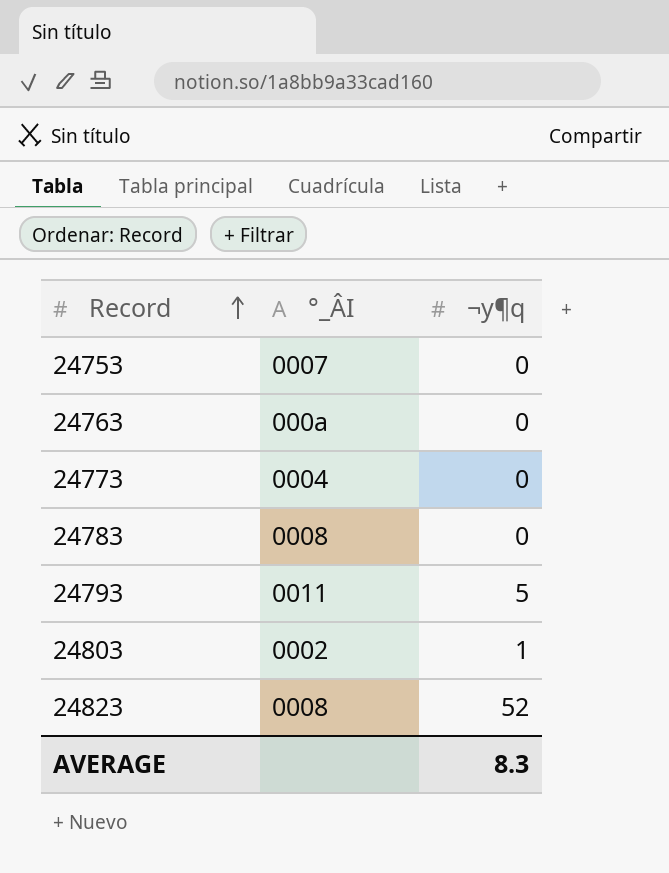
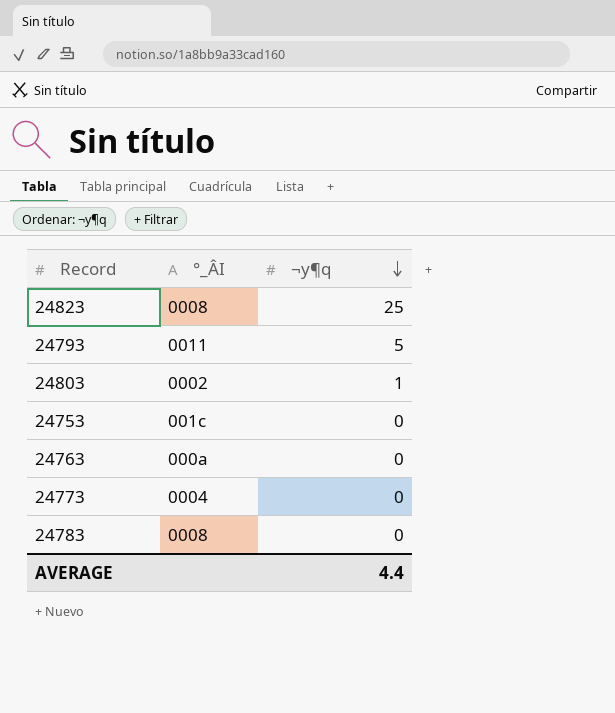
row order: Record ascending -> ¬y¶q descending
24823 | ¬y¶q: 52 -> 25
24753 | °_ÂI: 0007 -> 001c
AVERAGE | ¬y¶q: 8.3 -> 4.4

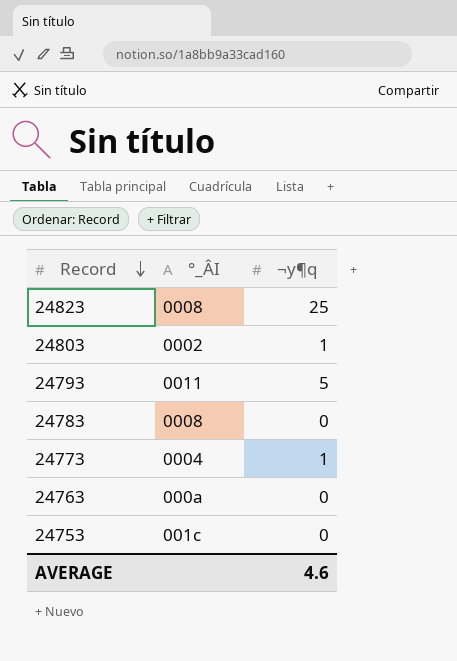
row order: ¬y¶q descending -> Record descending
24773 | ¬y¶q: 0 -> 1
AVERAGE | ¬y¶q: 4.4 -> 4.6

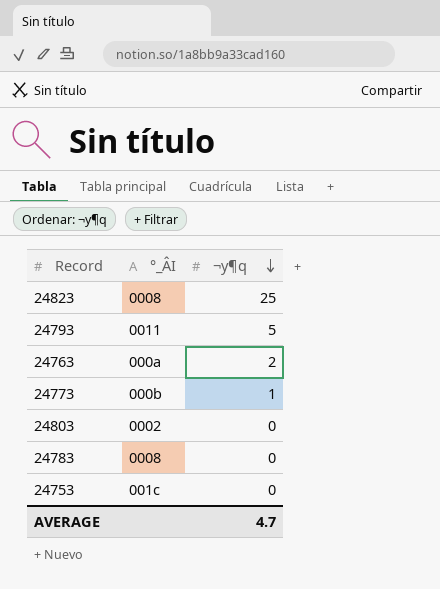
row order: Record descending -> ¬y¶q descending
24763 | ¬y¶q: 0 -> 2
24773 | °_ÂI: 0004 -> 000b
24803 | ¬y¶q: 1 -> 0
AVERAGE | ¬y¶q: 4.6 -> 4.7

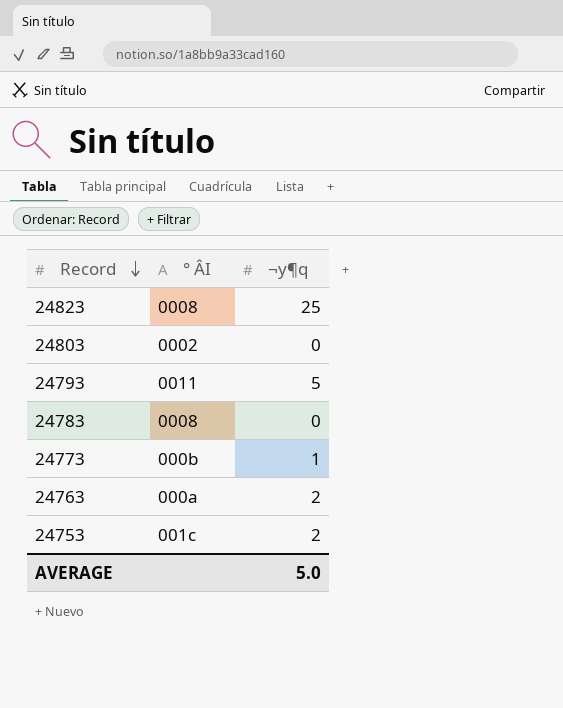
row order: ¬y¶q descending -> Record descending
column name: °_ÂI -> ° ÂI
24753 | ¬y¶q: 0 -> 2
AVERAGE | ¬y¶q: 4.7 -> 5.0

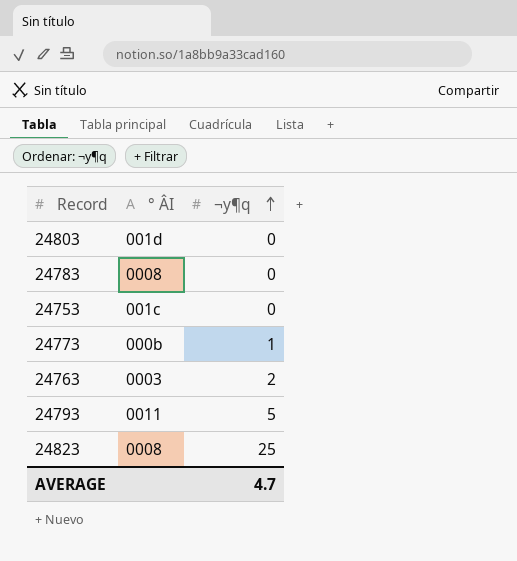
row order: Record descending -> ¬y¶q ascending
24803 | ° ÂI: 0002 -> 001d
24753 | ¬y¶q: 2 -> 0
24763 | ° ÂI: 000a -> 0003
AVERAGE | ¬y¶q: 5.0 -> 4.7

